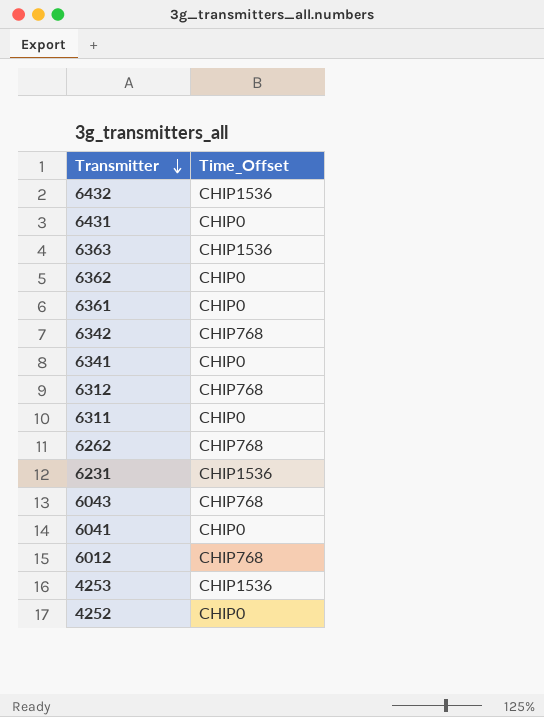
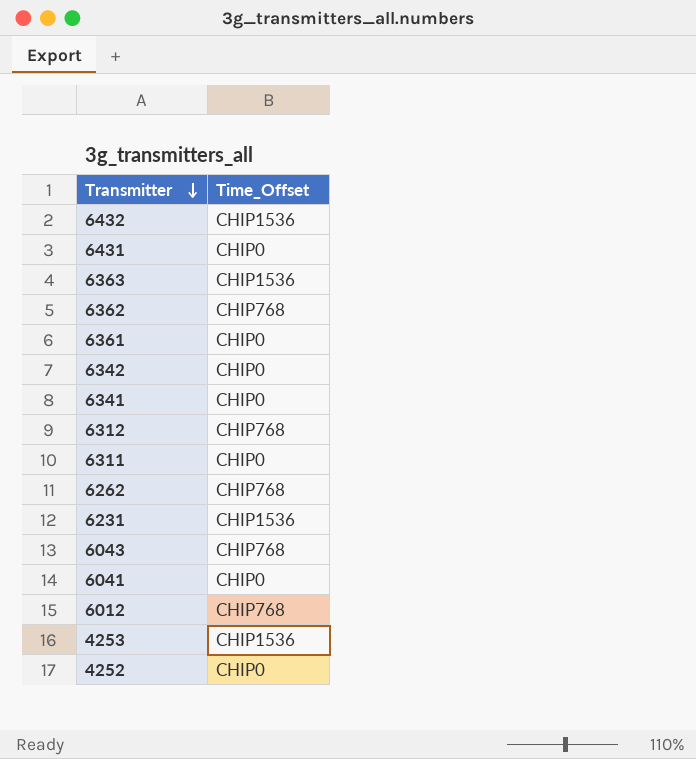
6362 | Time_Offset: CHIP0 -> CHIP768
6342 | Time_Offset: CHIP768 -> CHIP0

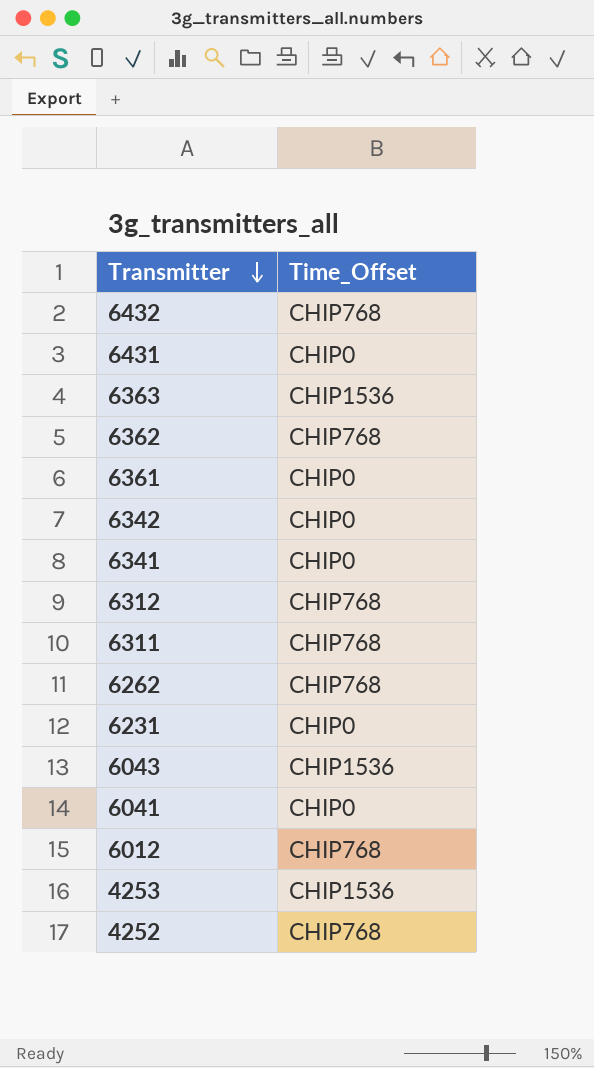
6432 | Time_Offset: CHIP1536 -> CHIP768
6311 | Time_Offset: CHIP0 -> CHIP768
6231 | Time_Offset: CHIP1536 -> CHIP0
6043 | Time_Offset: CHIP768 -> CHIP1536
4252 | Time_Offset: CHIP0 -> CHIP768

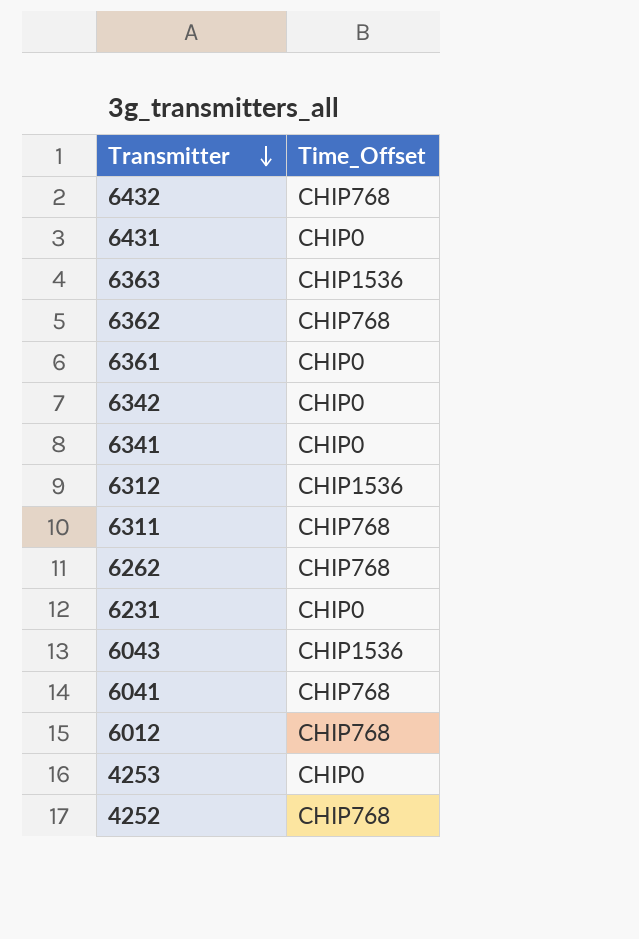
6312 | Time_Offset: CHIP768 -> CHIP1536
6041 | Time_Offset: CHIP0 -> CHIP768
4253 | Time_Offset: CHIP1536 -> CHIP0

